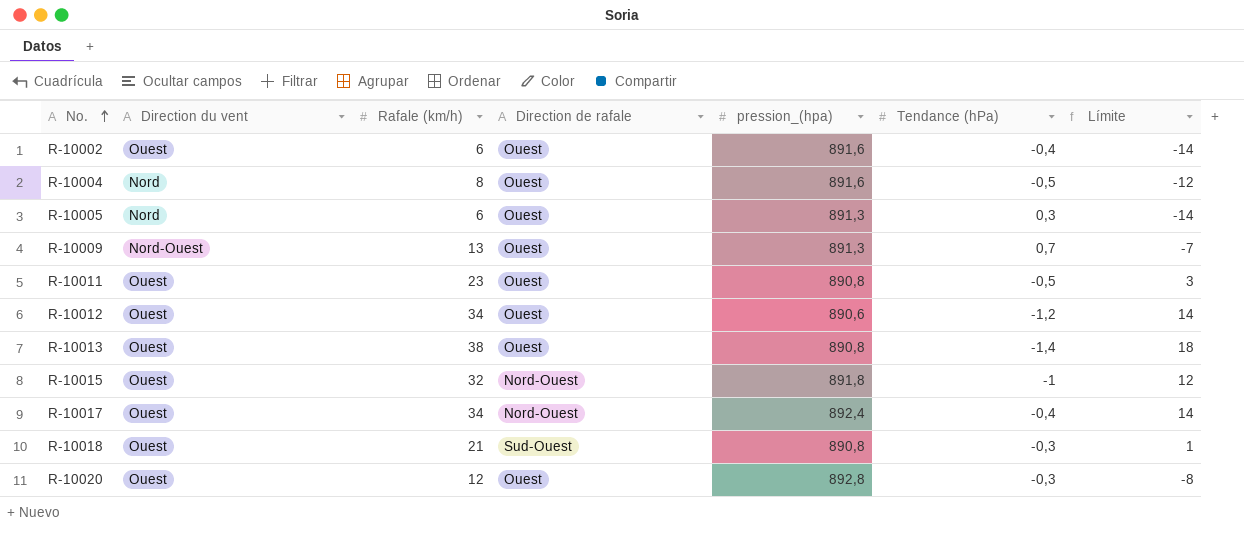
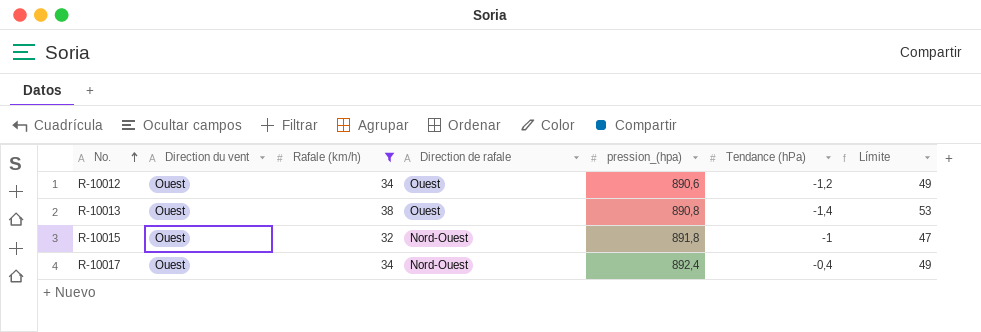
filter: none -> Rafale (km/h) >= 32
column Límite | formula: [Rafale (km/h)] - 20 -> [Rafale (km/h)] + 15

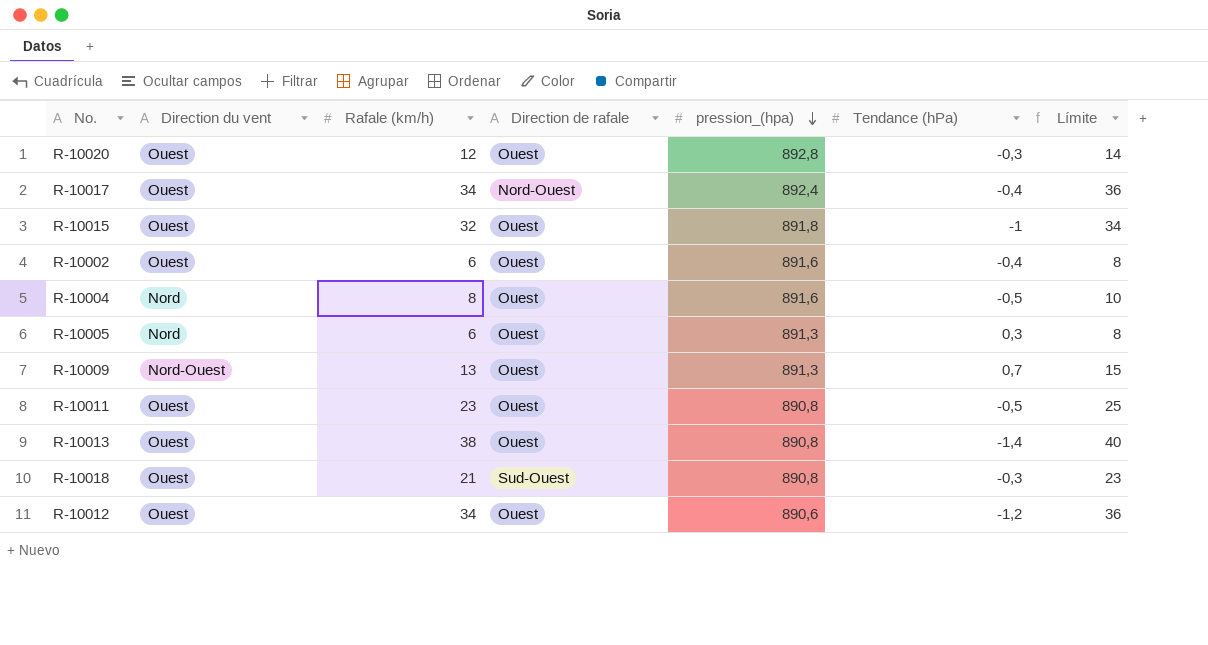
filter: Rafale (km/h) >= 32 -> none
row order: No. ascending -> pression_(hpa) descending
column Límite | formula: [Rafale (km/h)] + 15 -> [Rafale (km/h)] + 2
R-10015 | Direction de rafale: Nord-Ouest -> Ouest

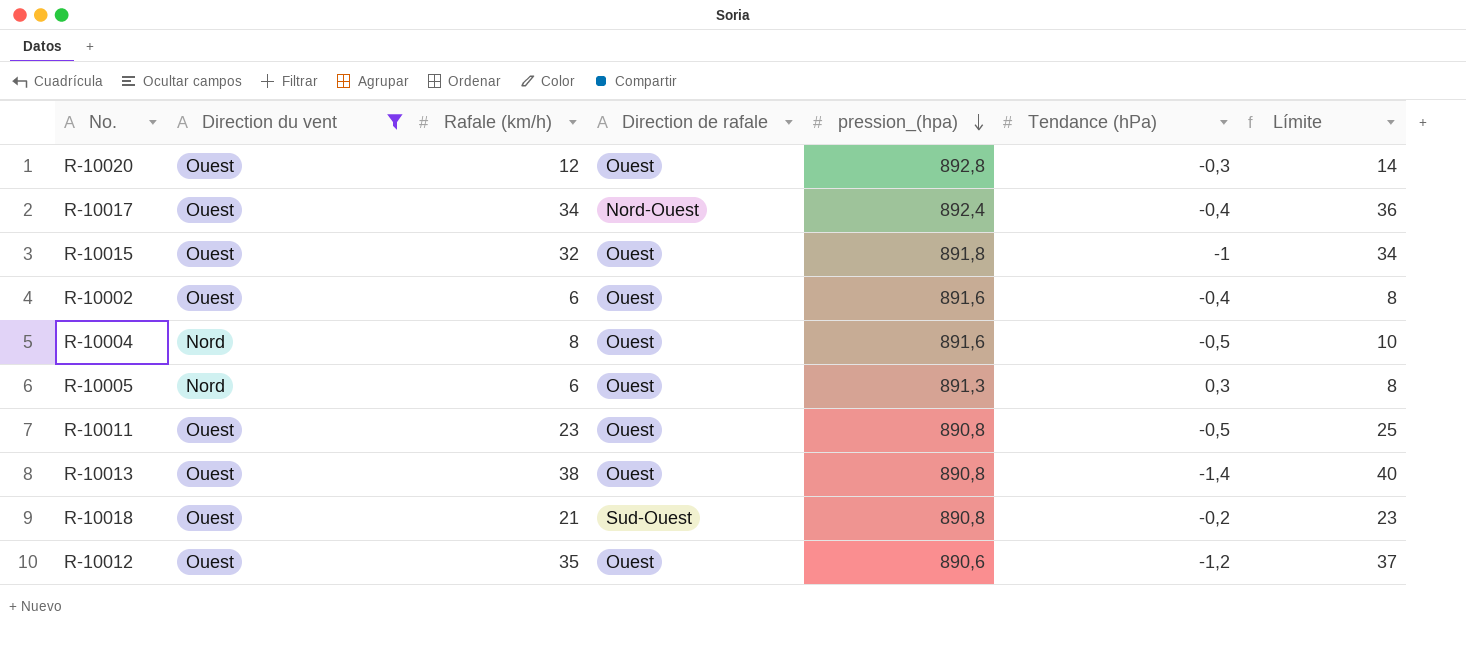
filter: none -> Direction du vent != Nord-Ouest
R-10018 | Tendance (hPa): -0,3 -> -0,2
R-10012 | Rafale (km/h): 34 -> 35
R-10012 | Límite: 36 -> 37

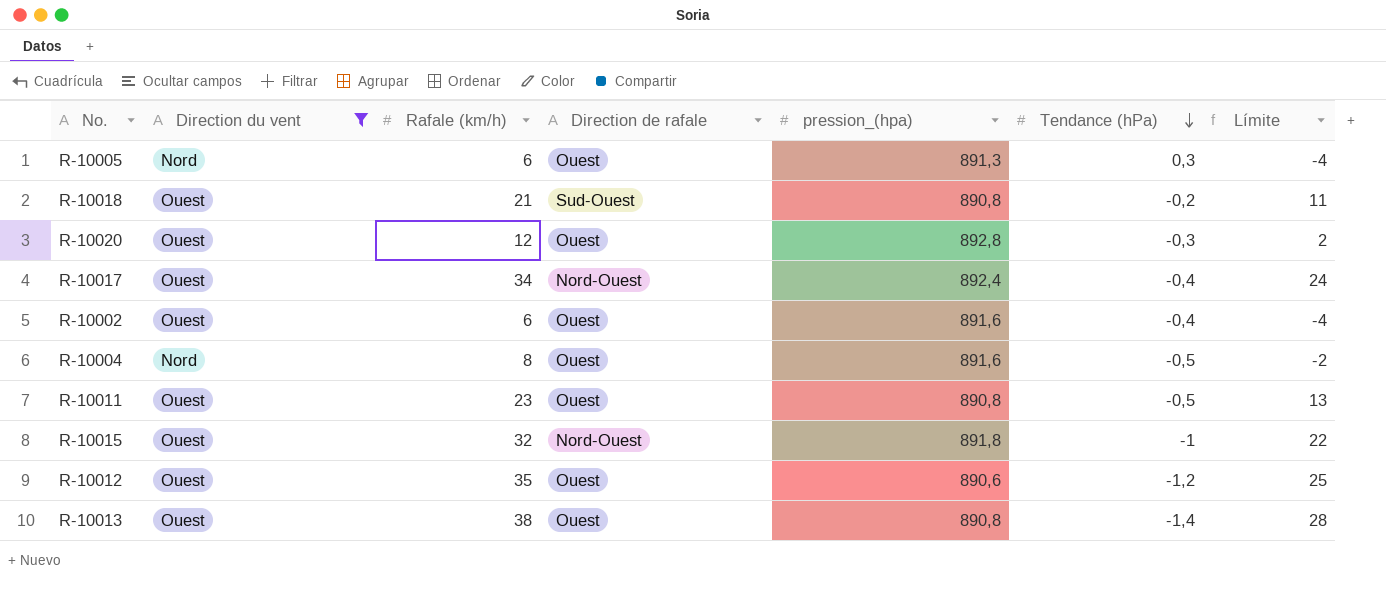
row order: pression_(hpa) descending -> Tendance (hPa) descending
column Límite | formula: [Rafale (km/h)] + 2 -> [Rafale (km/h)] - 10
R-10015 | Direction de rafale: Ouest -> Nord-Ouest

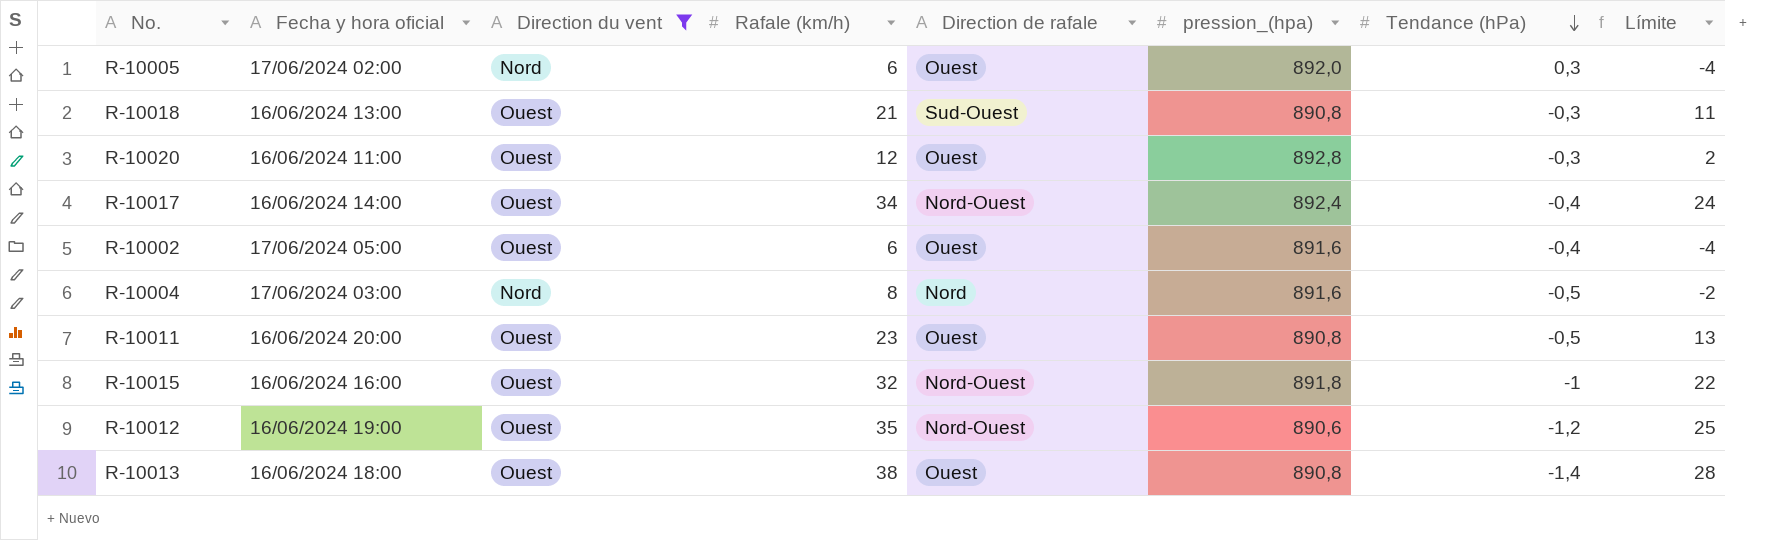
column Fecha y hora oficial | position: none -> 2
R-10005 | pression_(hpa): 891,3 -> 892,0
R-10018 | Tendance (hPa): -0,2 -> -0,3
R-10004 | Direction de rafale: Ouest -> Nord
R-10012 | Direction de rafale: Ouest -> Nord-Ouest

